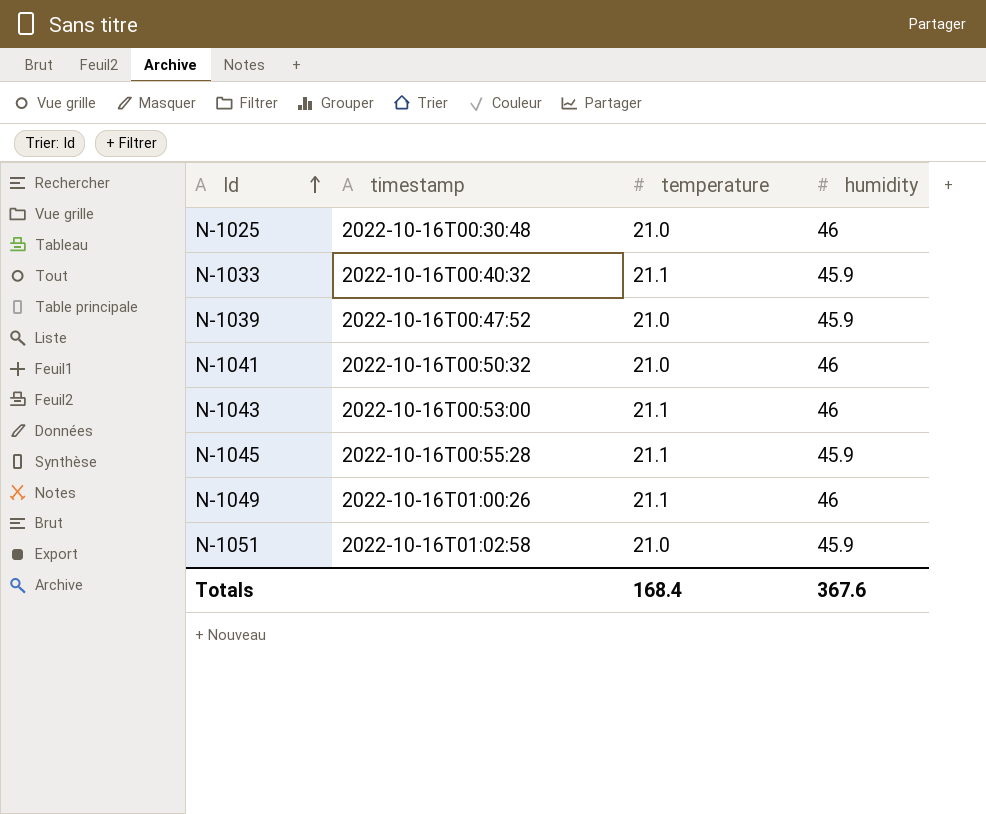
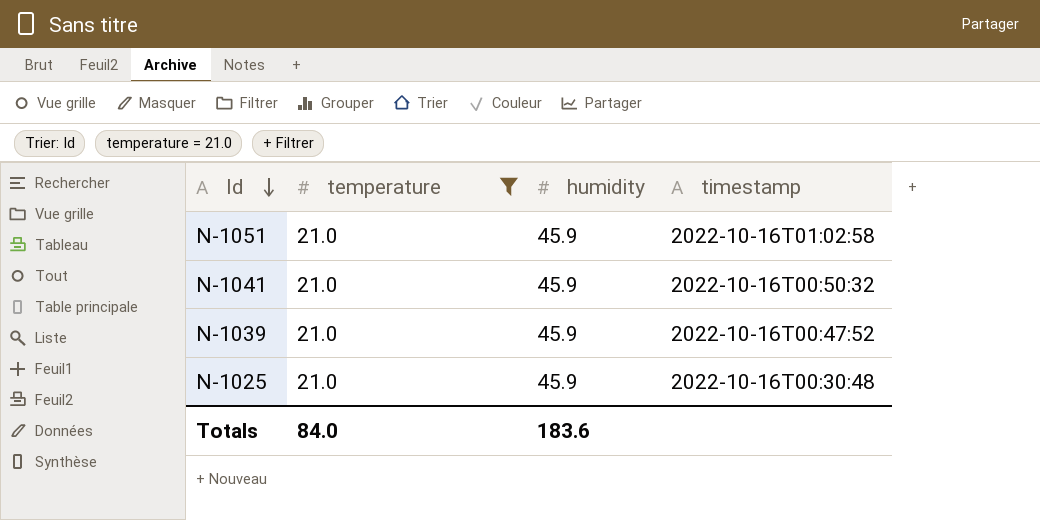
filter: none -> temperature = 21.0
row order: Id ascending -> Id descending
column timestamp | position: 2 -> 4
N-1041 | humidity: 46 -> 45.9
N-1025 | humidity: 46 -> 45.9
Totals | temperature: 168.4 -> 84.0
Totals | humidity: 367.6 -> 183.6

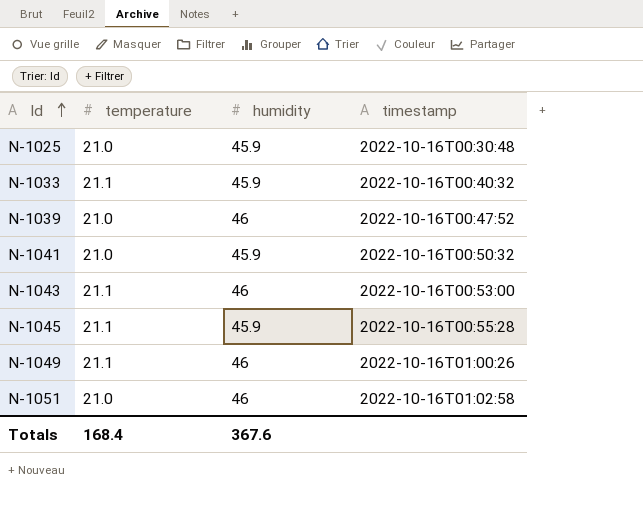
filter: temperature = 21.0 -> none
row order: Id descending -> Id ascending
N-1039 | humidity: 45.9 -> 46
N-1051 | humidity: 45.9 -> 46
Totals | temperature: 84.0 -> 168.4
Totals | humidity: 183.6 -> 367.6

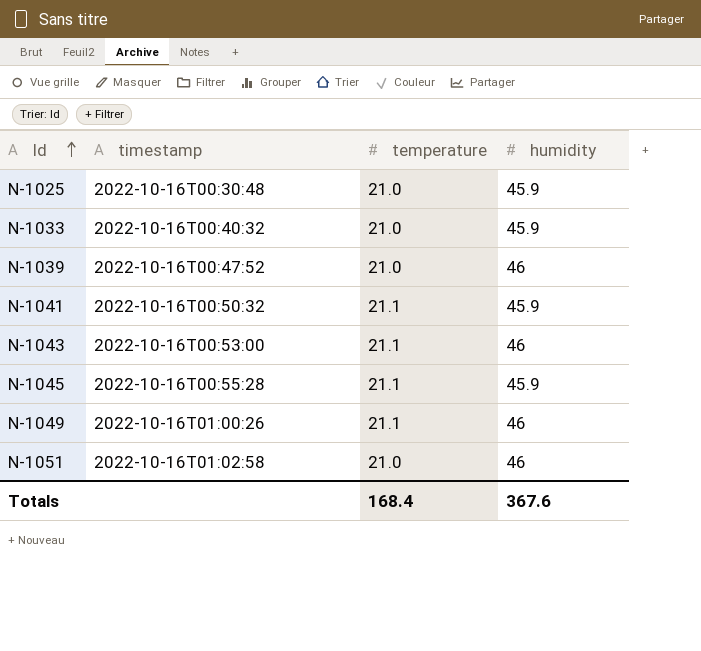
column timestamp | position: 4 -> 2
N-1033 | temperature: 21.1 -> 21.0
N-1041 | temperature: 21.0 -> 21.1

